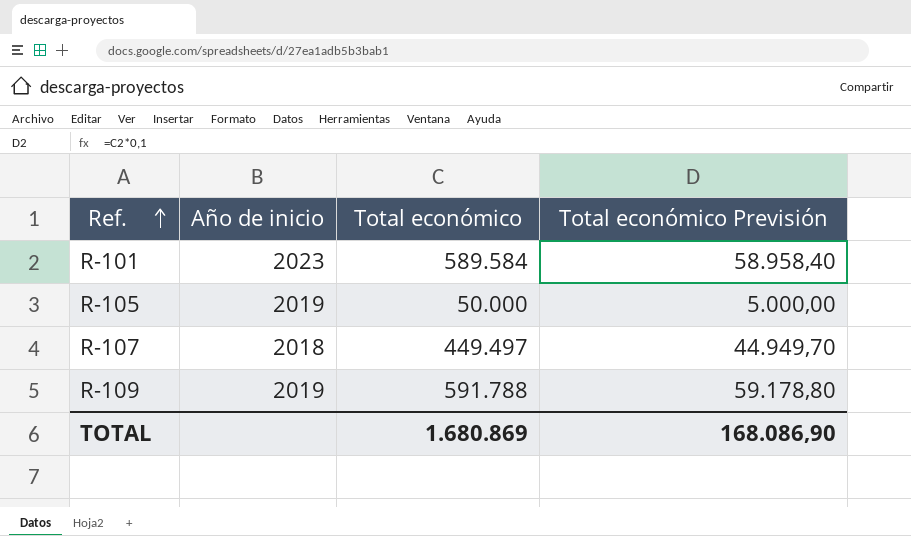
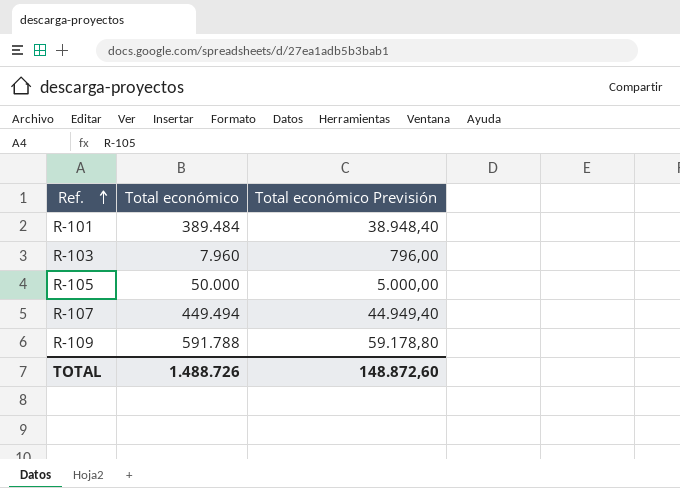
column Año de inicio | position: 2 -> none
R-101 | Total económico: 589.584 -> 389.484
R-101 | Total económico Previsión: 58.958,40 -> 38.948,40
row R-103: none -> 7.960 | 796,00
R-107 | Total económico: 449.497 -> 449.494
R-107 | Total económico Previsión: 44.949,70 -> 44.949,40
TOTAL | Total económico: 1.680.869 -> 1.488.726
TOTAL | Total económico Previsión: 168.086,90 -> 148.872,60

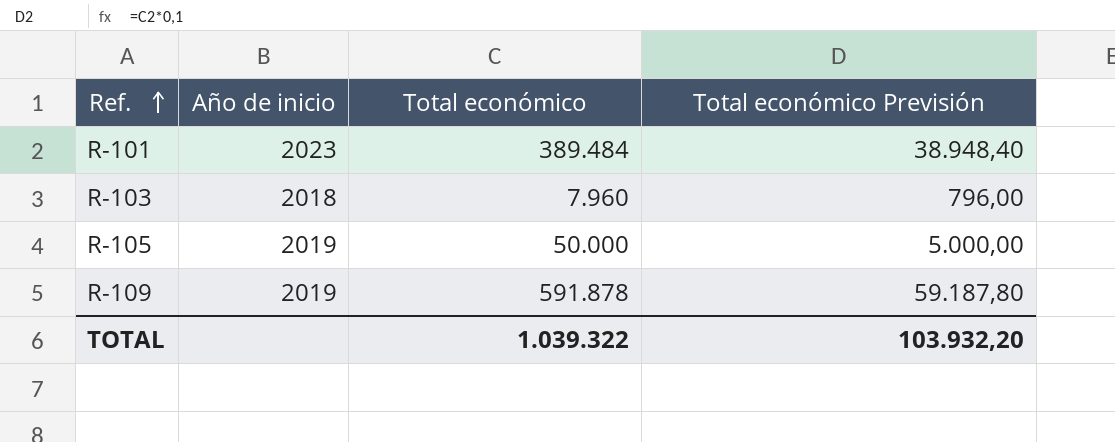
column Año de inicio | position: none -> 2
row R-107: 449.494 | 44.949,40 -> none
R-109 | Total económico: 591.788 -> 591.878
R-109 | Total económico Previsión: 59.178,80 -> 59.187,80
TOTAL | Total económico: 1.488.726 -> 1.039.322
TOTAL | Total económico Previsión: 148.872,60 -> 103.932,20

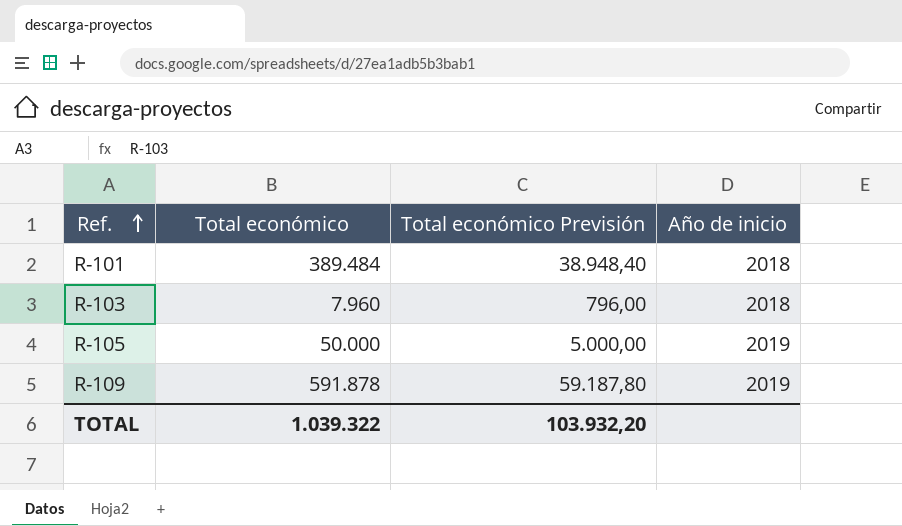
column Año de inicio | position: 2 -> 4
R-101 | Año de inicio: 2023 -> 2018

